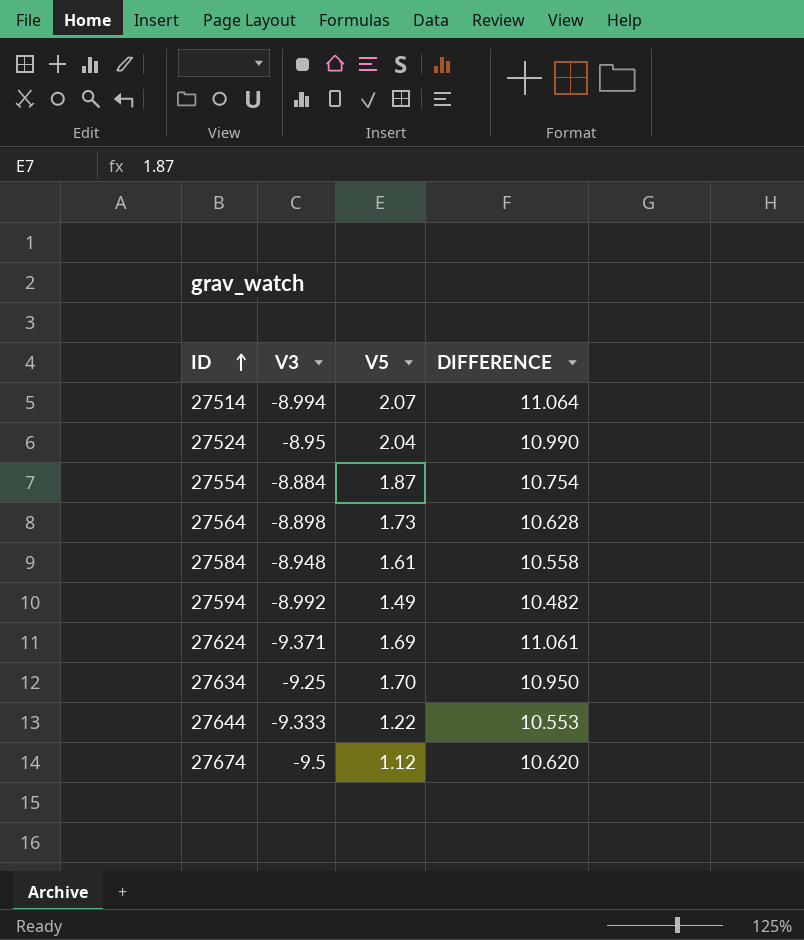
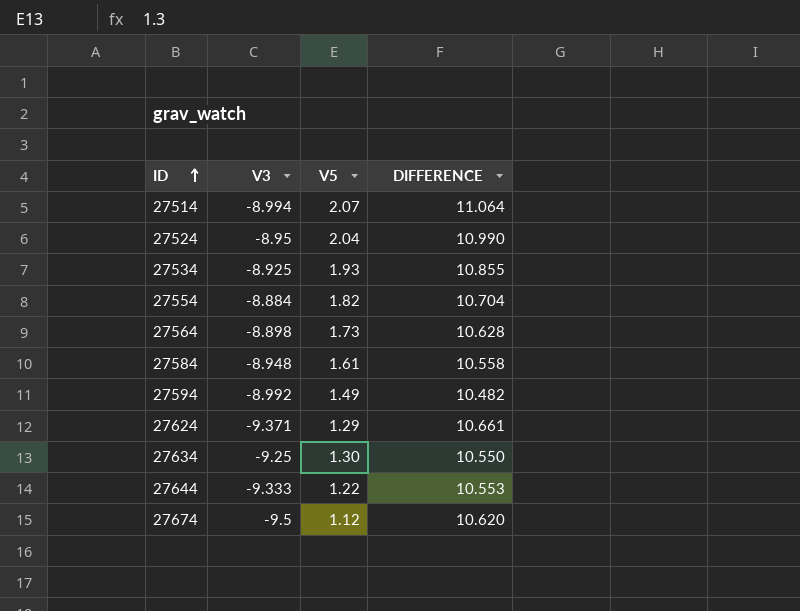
row 27534: none -> -8.925 | 1.93 | 10.855
27554 | V5: 1.87 -> 1.82
27554 | DIFFERENCE: 10.754 -> 10.704
27624 | V5: 1.69 -> 1.29
27624 | DIFFERENCE: 11.061 -> 10.661
27634 | V5: 1.70 -> 1.30
27634 | DIFFERENCE: 10.950 -> 10.550

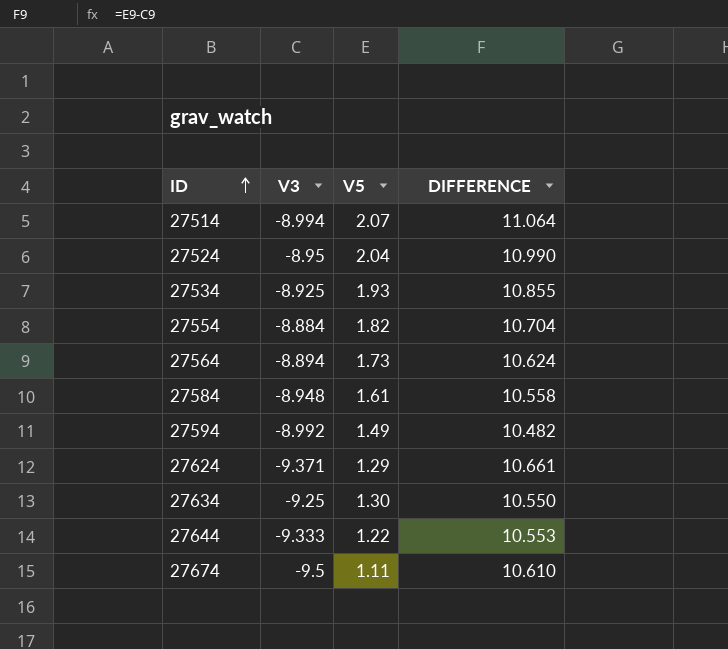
27564 | V3: -8.898 -> -8.894
27564 | DIFFERENCE: 10.628 -> 10.624
27674 | V5: 1.12 -> 1.11
27674 | DIFFERENCE: 10.620 -> 10.610

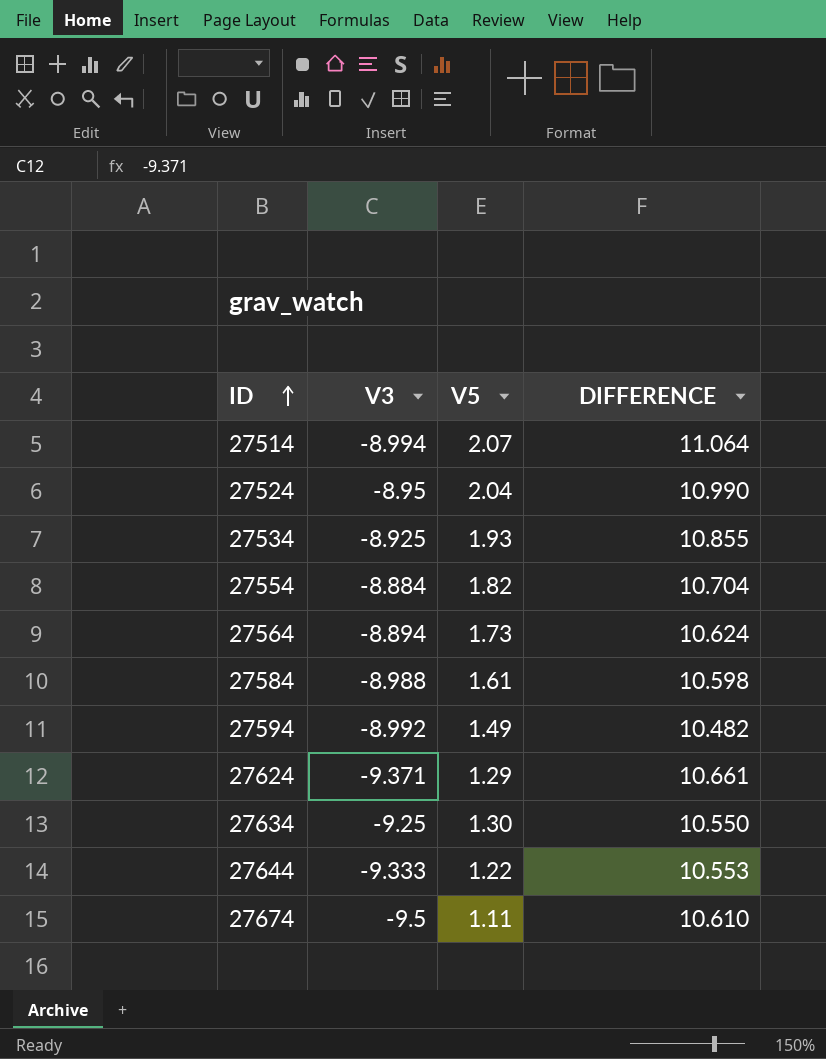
27584 | V3: -8.948 -> -8.988
27584 | DIFFERENCE: 10.558 -> 10.598

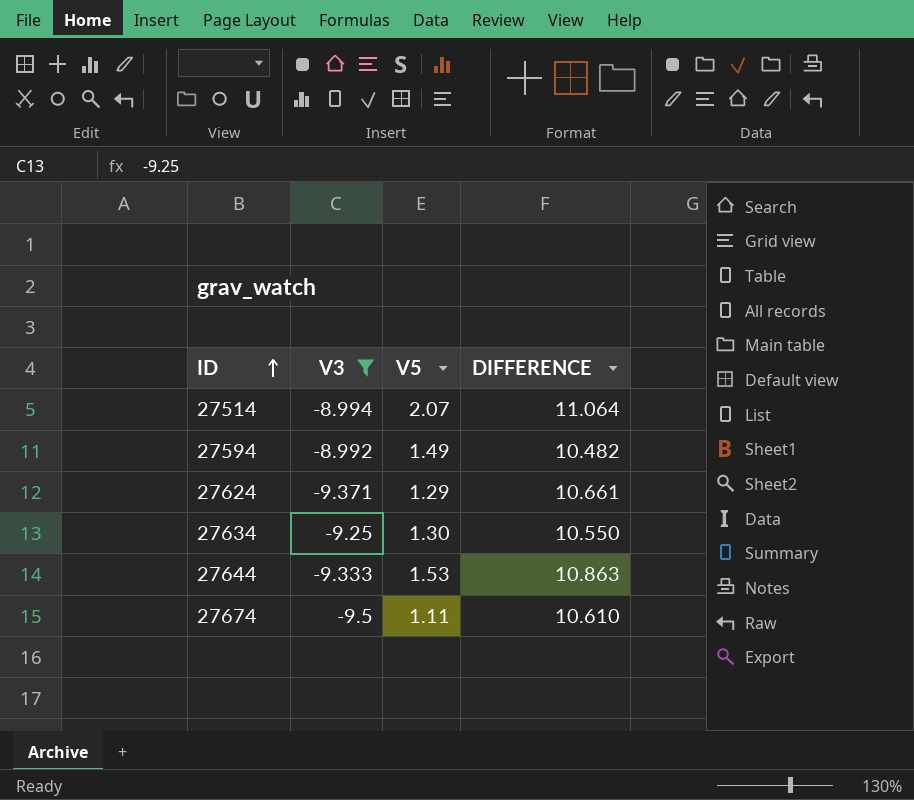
filter: none -> V3 <= -8.992
27644 | V5: 1.22 -> 1.53
27644 | DIFFERENCE: 10.553 -> 10.863

